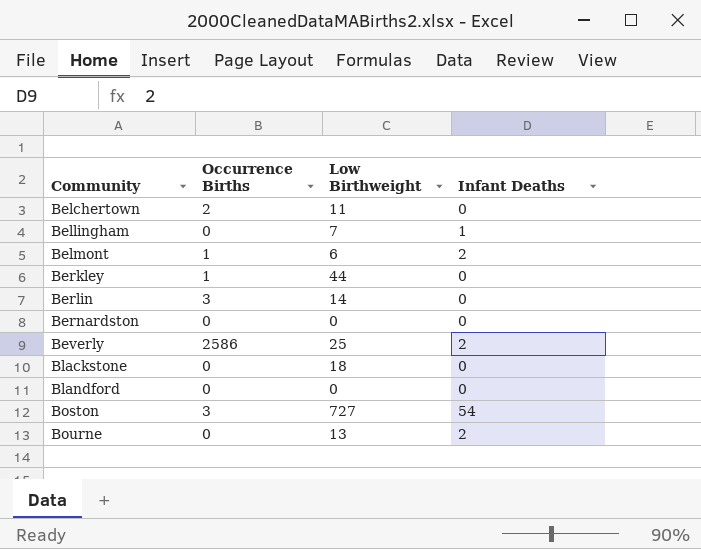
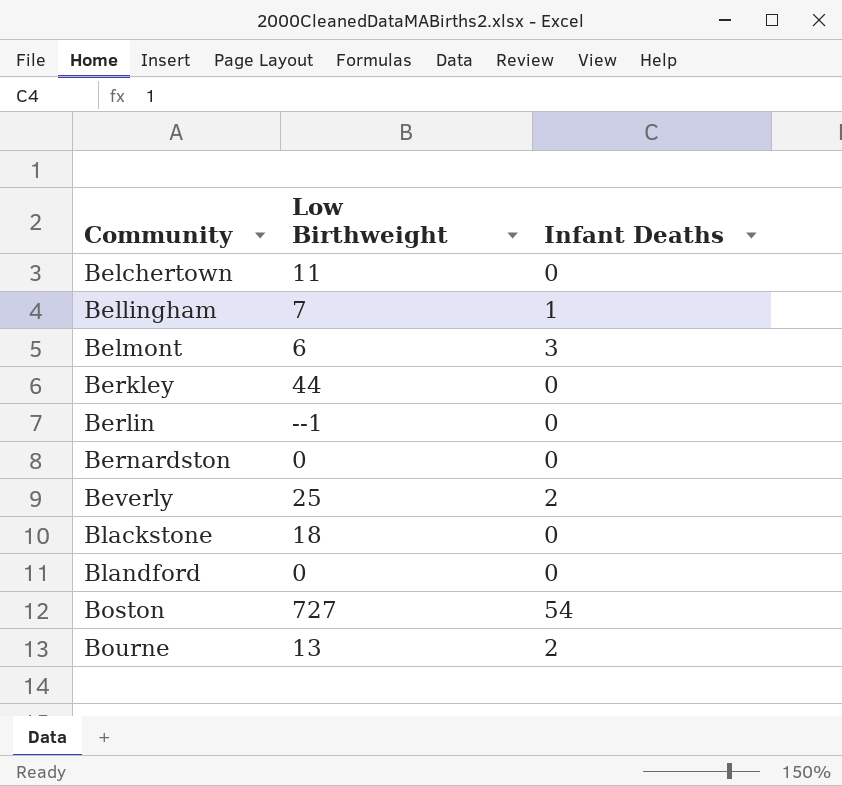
column Occurrence Births | position: 2 -> none
Belmont | Infant Deaths: 2 -> 3
Berlin | Low Birthweight: 14 -> --1

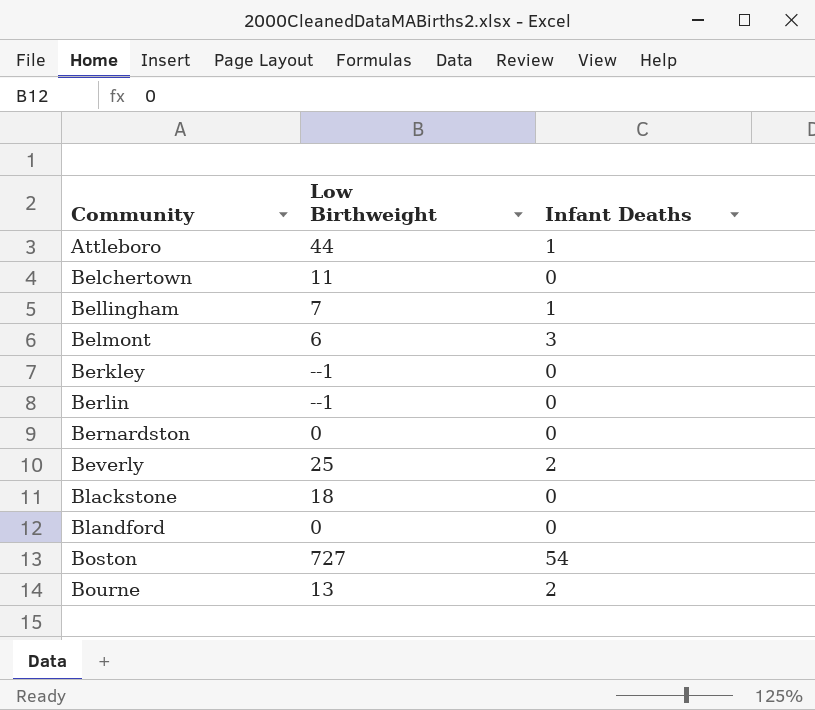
row Attleboro: none -> 44 | 1
Berkley | Low Birthweight: 44 -> --1

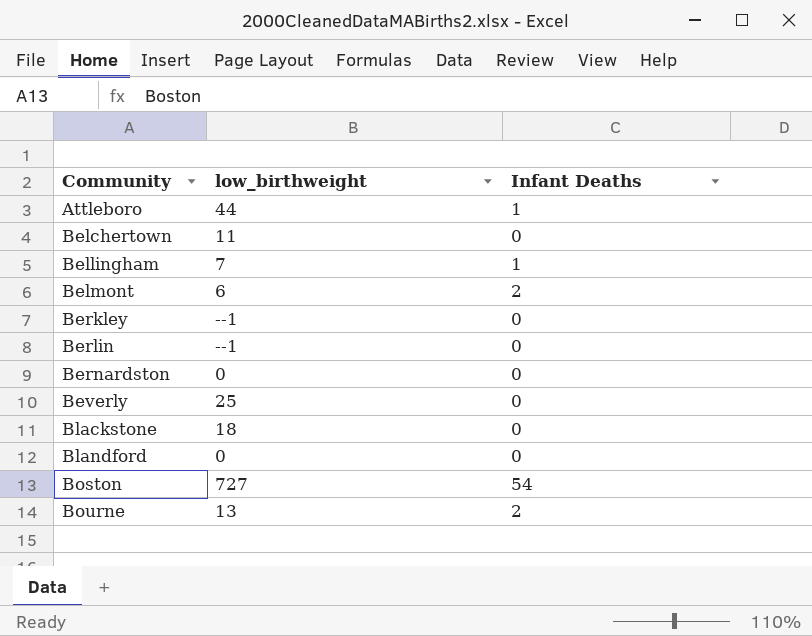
column name: Low Birthweight -> low_birthweight
Belmont | Infant Deaths: 3 -> 2
Beverly | Infant Deaths: 2 -> 0

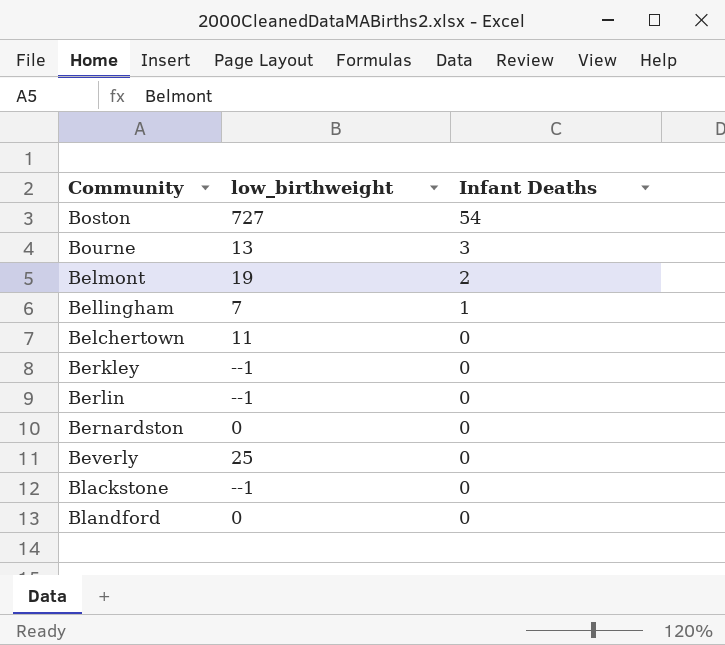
row order: Community ascending -> Infant Deaths descending
row Attleboro: 44 | 1 -> none
Bourne | Infant Deaths: 2 -> 3
Belmont | low_birthweight: 6 -> 19
Blackstone | low_birthweight: 18 -> --1

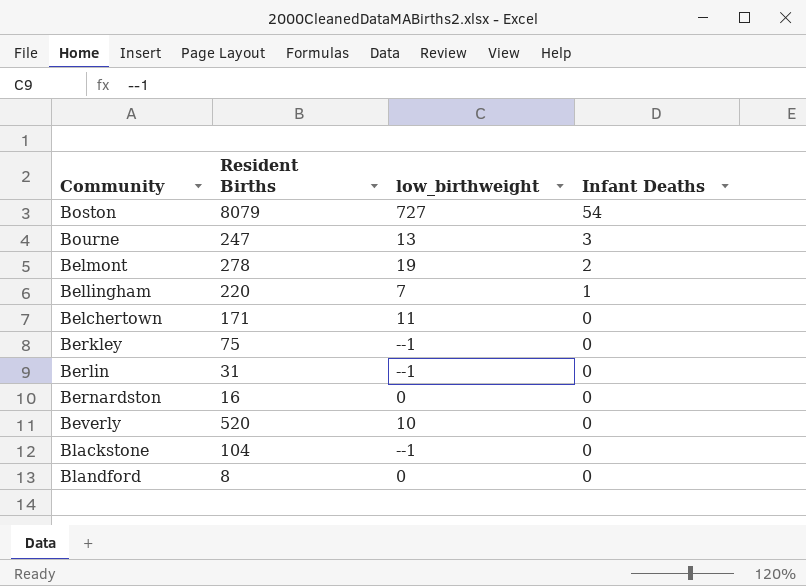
column Resident Births | position: none -> 2
Beverly | low_birthweight: 25 -> 10

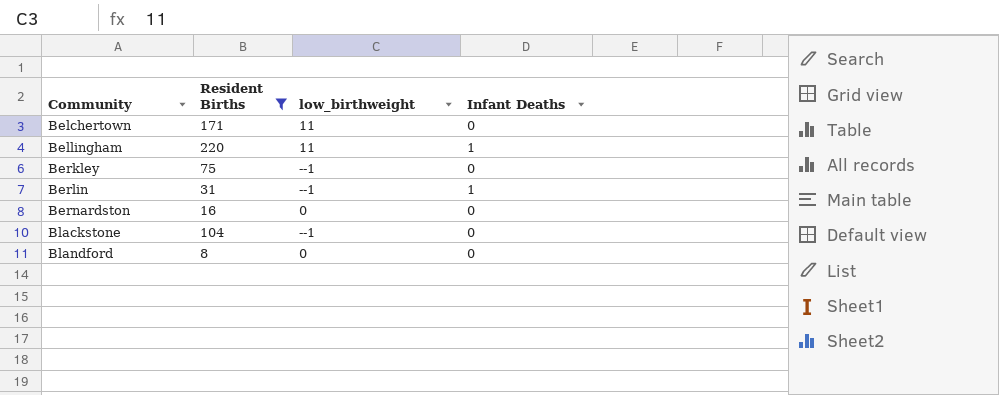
filter: none -> Resident Births <= 220
row order: Infant Deaths descending -> Community ascending
Bellingham | low_birthweight: 7 -> 11
Berlin | Infant Deaths: 0 -> 1

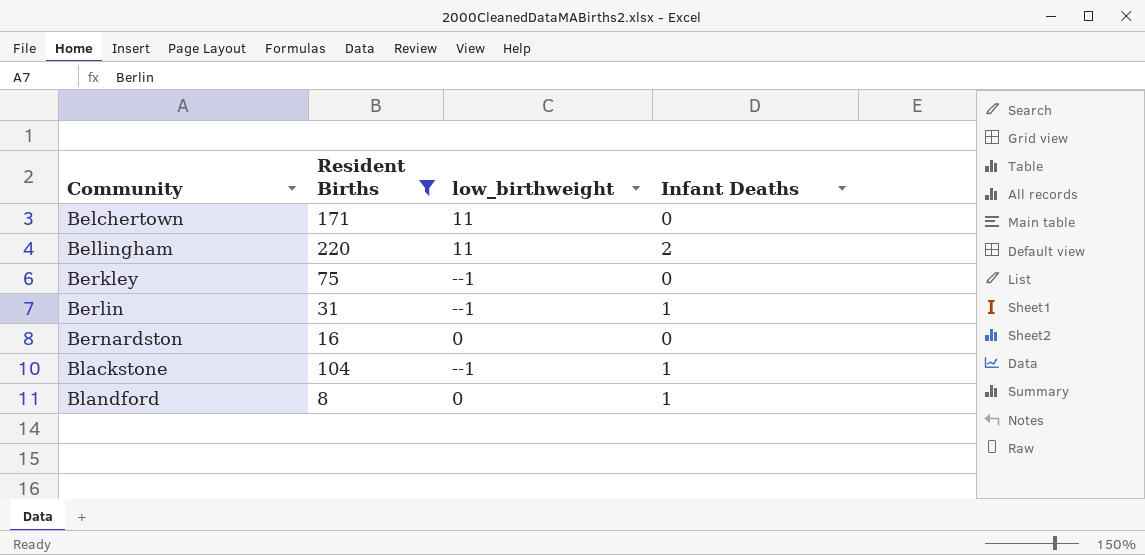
Bellingham | Infant Deaths: 1 -> 2
Blackstone | Infant Deaths: 0 -> 1
Blandford | Infant Deaths: 0 -> 1

